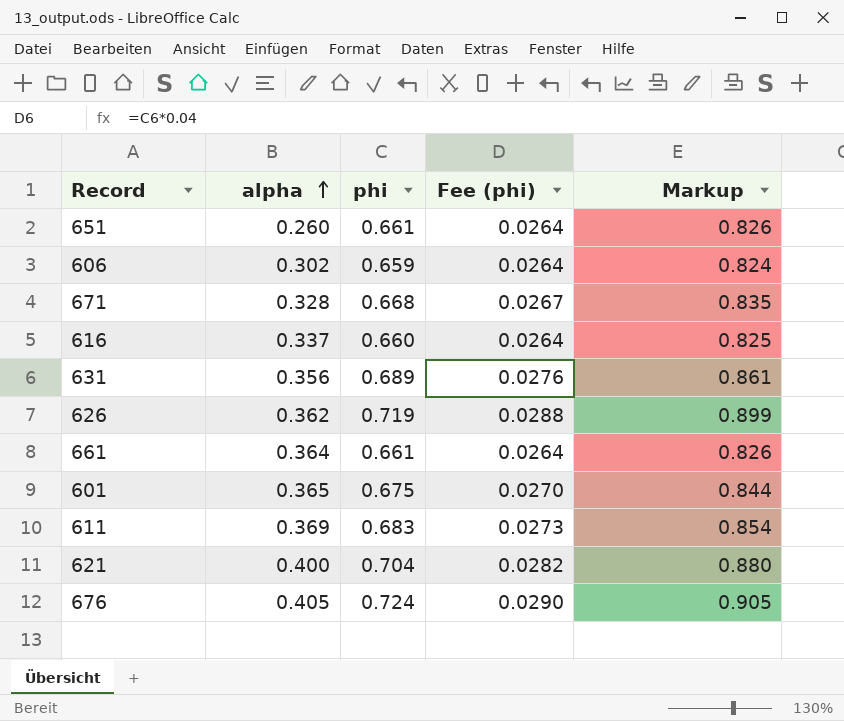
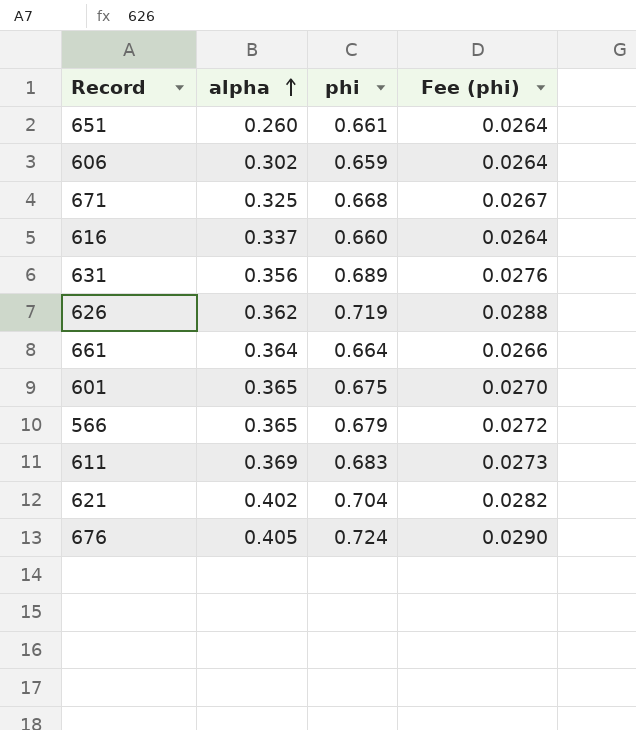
column Markup | formula: [phi] * 1.25 -> none
671 | alpha: 0.328 -> 0.325
661 | phi: 0.661 -> 0.664
661 | Fee (phi): 0.0264 -> 0.0266
row 566: none -> 0.365 | 0.679 | 0.0272
621 | alpha: 0.400 -> 0.402

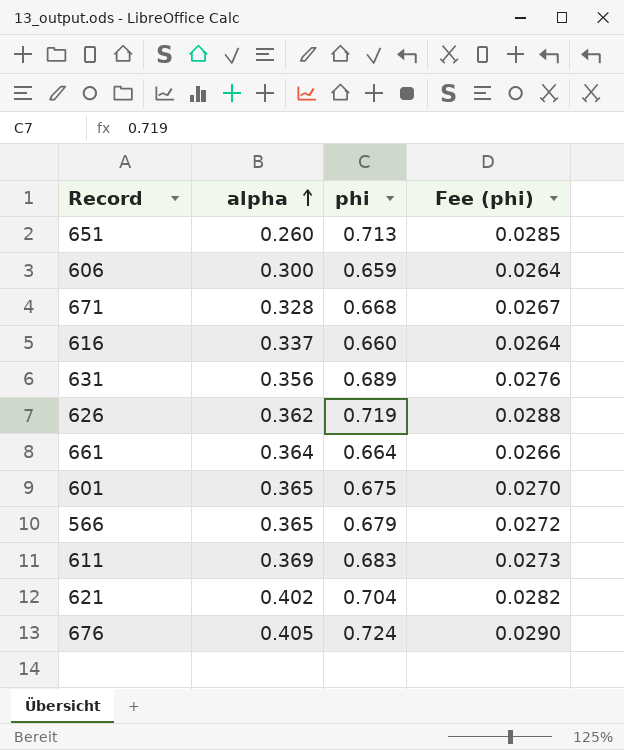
651 | phi: 0.661 -> 0.713
651 | Fee (phi): 0.0264 -> 0.0285
606 | alpha: 0.302 -> 0.300
671 | alpha: 0.325 -> 0.328

